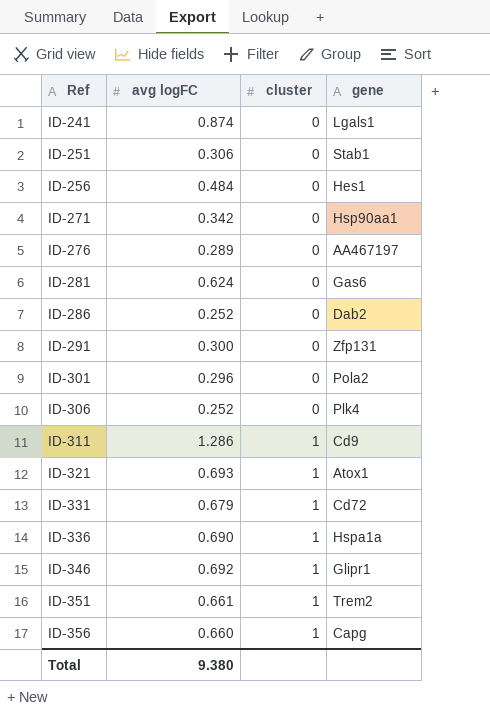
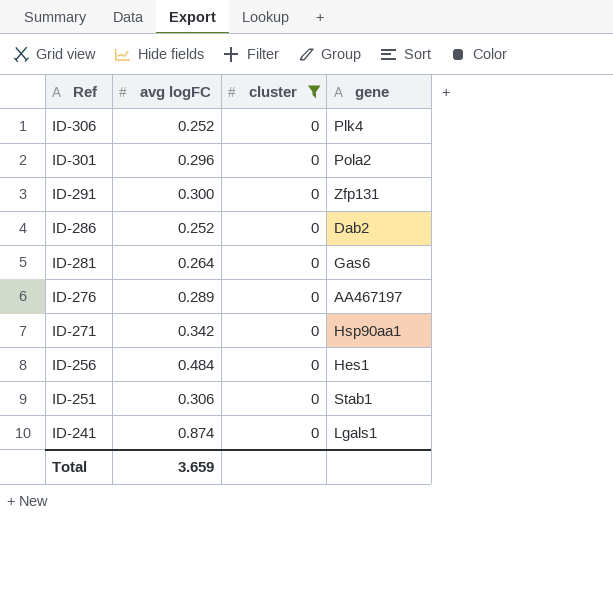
filter: none -> cluster = 0
row order: Ref ascending -> Ref descending
ID-281 | avg logFC: 0.624 -> 0.264
Total | avg logFC: 9.380 -> 3.659

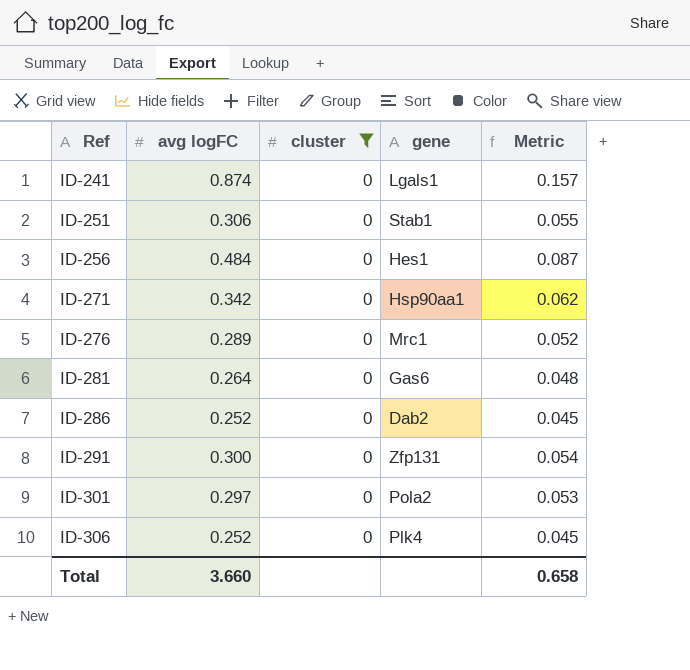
row order: Ref descending -> Ref ascending
column Metric | formula: none -> [avg logFC] * 0.18
ID-276 | gene: AA467197 -> Mrc1
ID-301 | avg logFC: 0.296 -> 0.297
Total | avg logFC: 3.659 -> 3.660

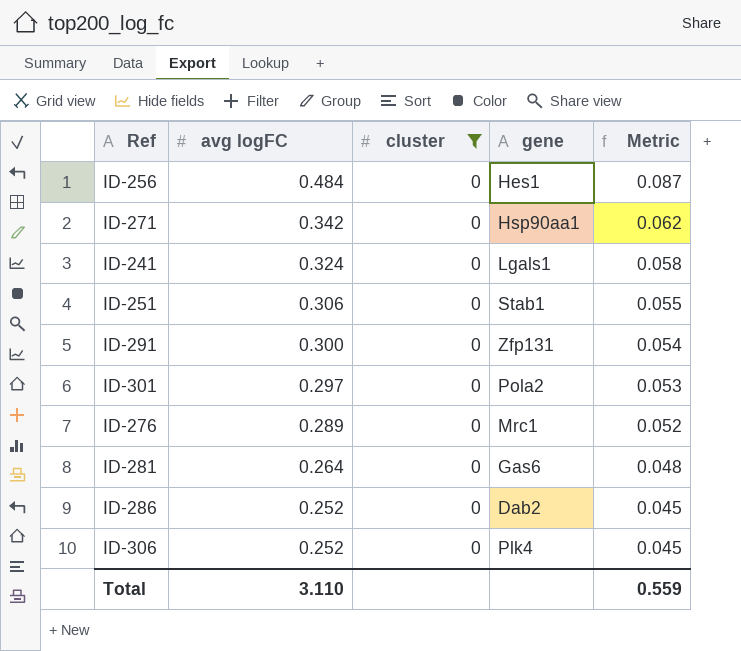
row order: Ref ascending -> avg logFC descending
ID-241 | avg logFC: 0.874 -> 0.324
ID-241 | Metric: 0.157 -> 0.058
Total | avg logFC: 3.660 -> 3.110
Total | Metric: 0.658 -> 0.559

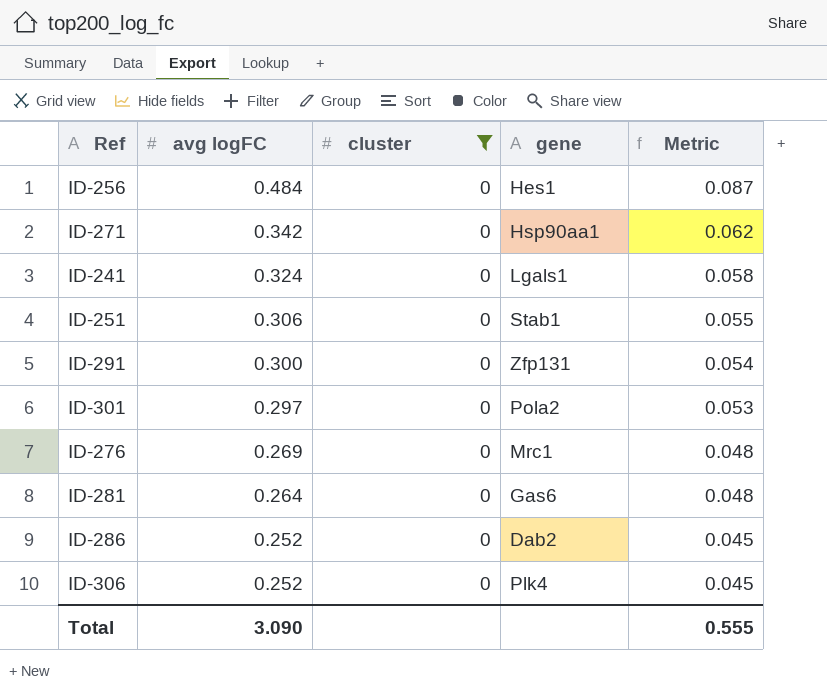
ID-276 | avg logFC: 0.289 -> 0.269
ID-276 | Metric: 0.052 -> 0.048
Total | avg logFC: 3.110 -> 3.090
Total | Metric: 0.559 -> 0.555

